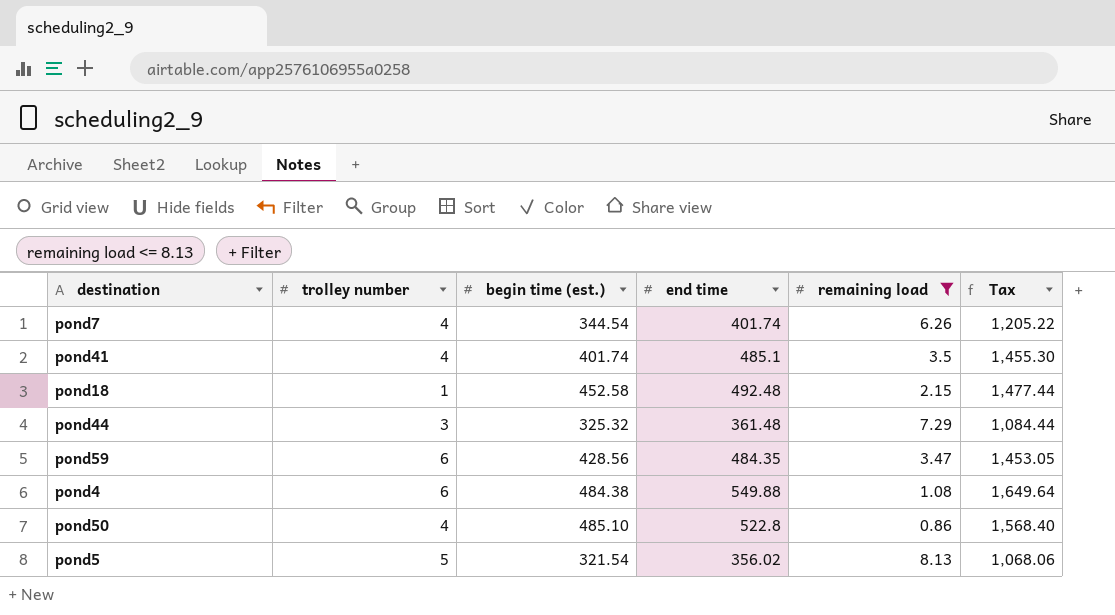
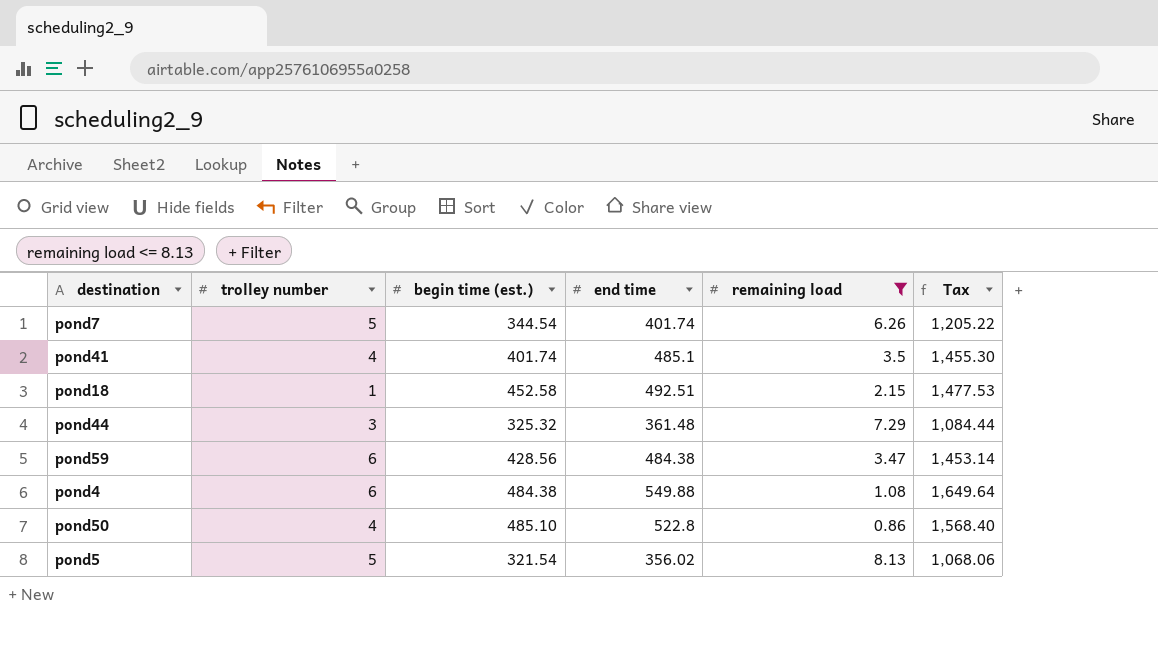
pond7 | trolley number: 4 -> 5
pond18 | end time: 492.48 -> 492.51
pond18 | Tax: 1,477.44 -> 1,477.53
pond59 | end time: 484.35 -> 484.38
pond59 | Tax: 1,453.05 -> 1,453.14

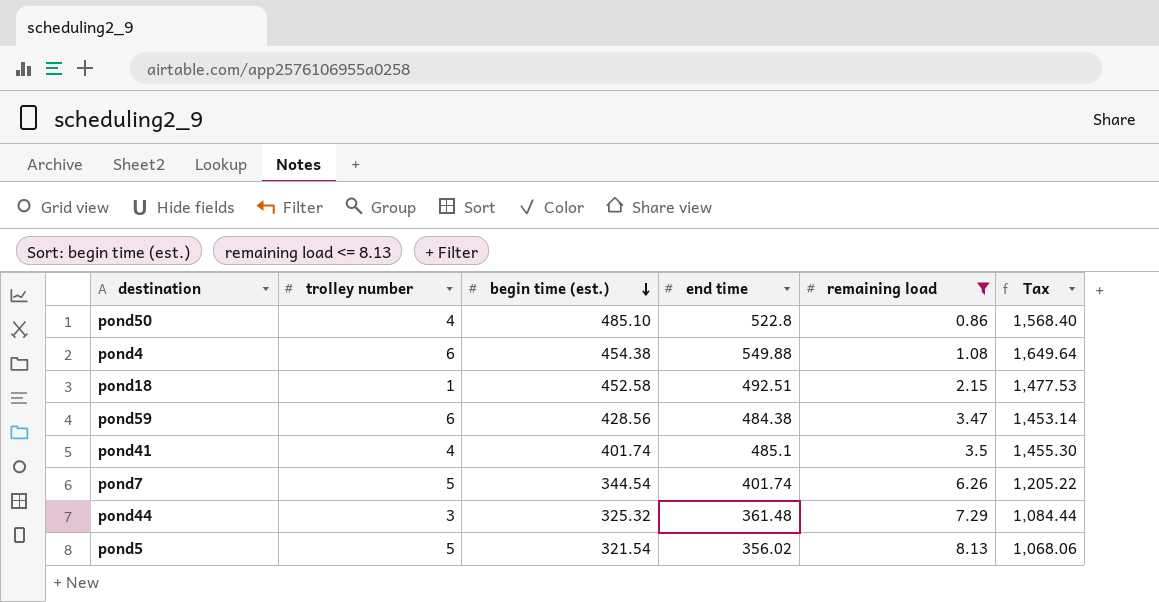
row order: none -> begin time (est.) descending
pond4 | begin time (est.): 484.38 -> 454.38

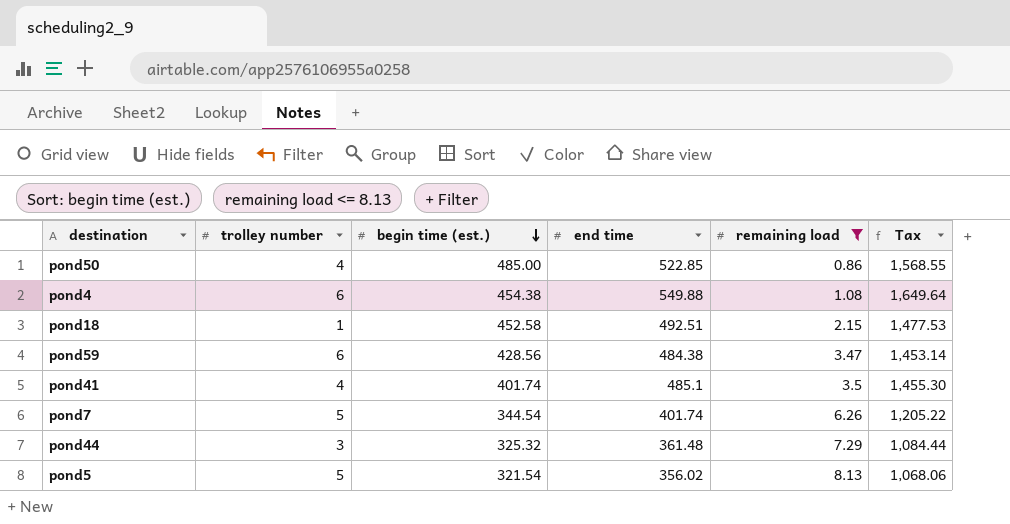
pond50 | begin time (est.): 485.10 -> 485.00
pond50 | end time: 522.8 -> 522.85
pond50 | Tax: 1,568.40 -> 1,568.55

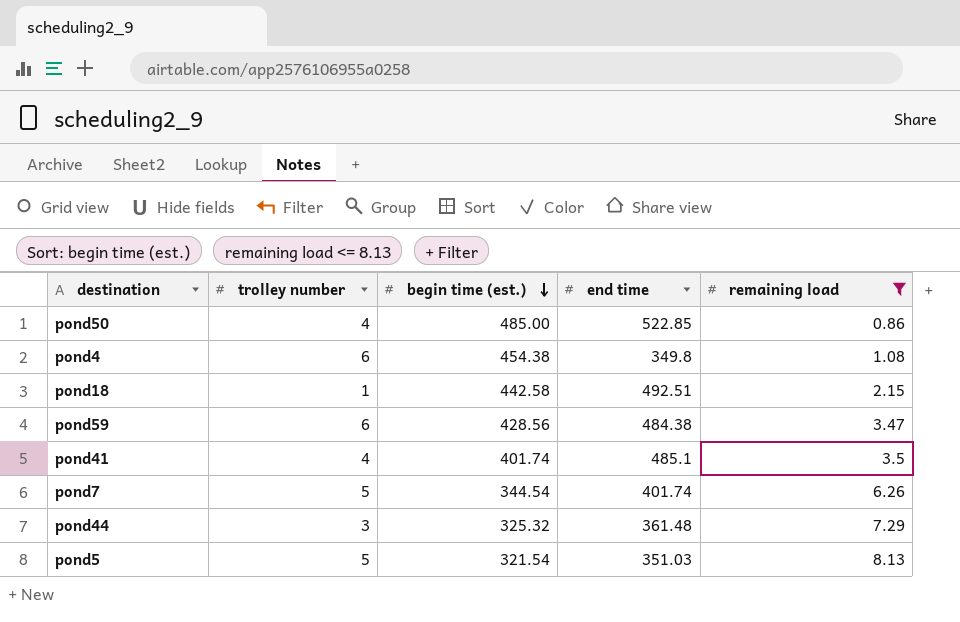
column Tax | formula: [end time] * 3 -> none
pond4 | end time: 549.88 -> 349.8
pond18 | begin time (est.): 452.58 -> 442.58
pond5 | end time: 356.02 -> 351.03

